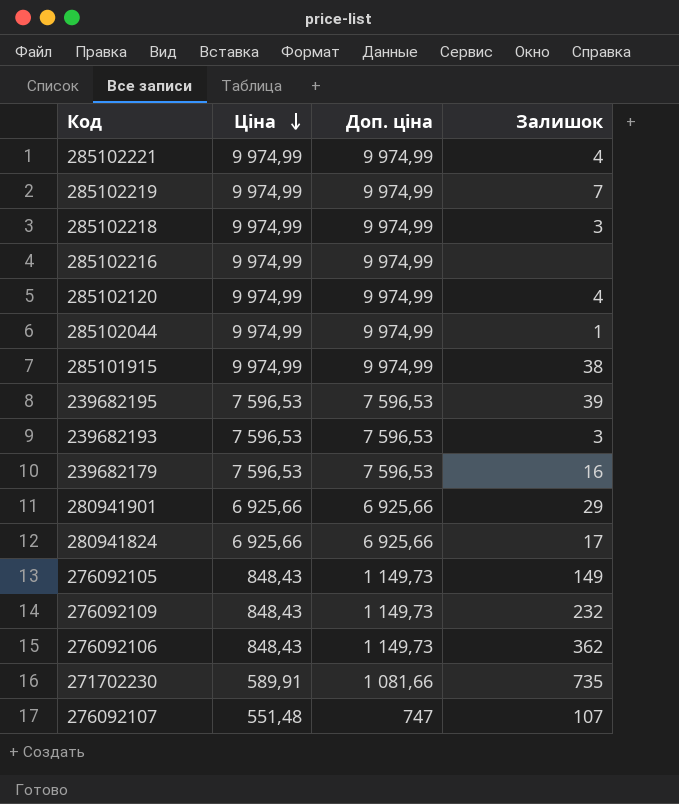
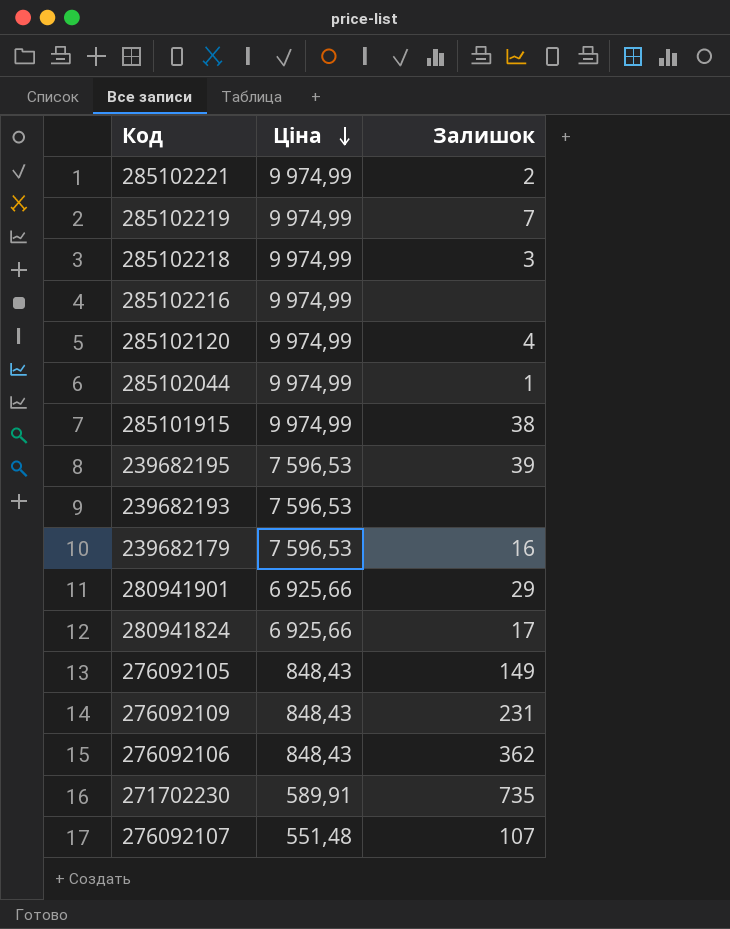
column Доп. ціна | position: 3 -> none
285102221 | Залишок: 4 -> 2
239682193 | Залишок: 3 -> none
276092109 | Залишок: 232 -> 231

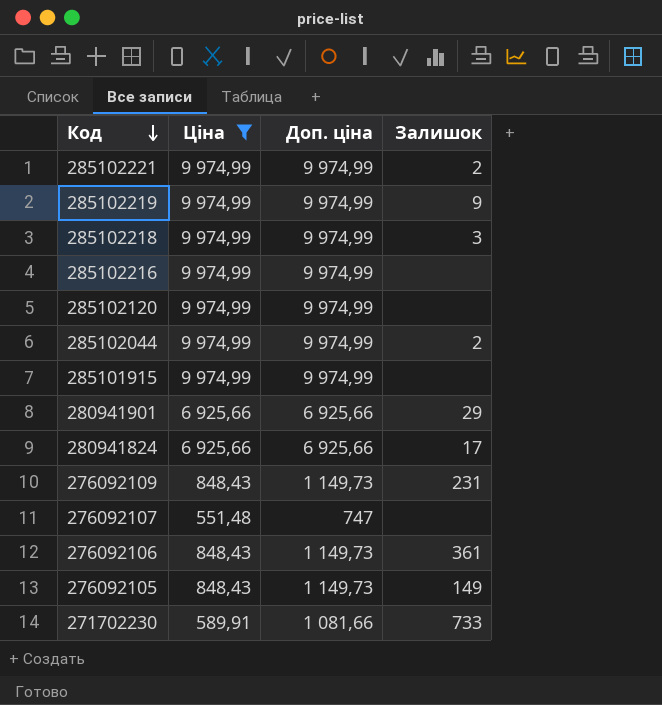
filter: none -> Ціна != 7 596,53
row order: Ціна descending -> Код descending
column Доп. ціна | position: none -> 3
285102219 | Залишок: 7 -> 9
285102120 | Залишок: 4 -> none
285102044 | Залишок: 1 -> 2
285101915 | Залишок: 38 -> none
276092107 | Залишок: 107 -> none
276092106 | Залишок: 362 -> 361
271702230 | Залишок: 735 -> 733

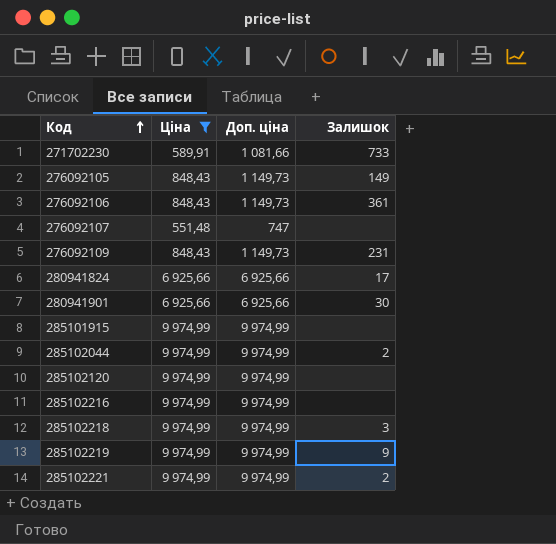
row order: Код descending -> Код ascending
280941901 | Залишок: 29 -> 30

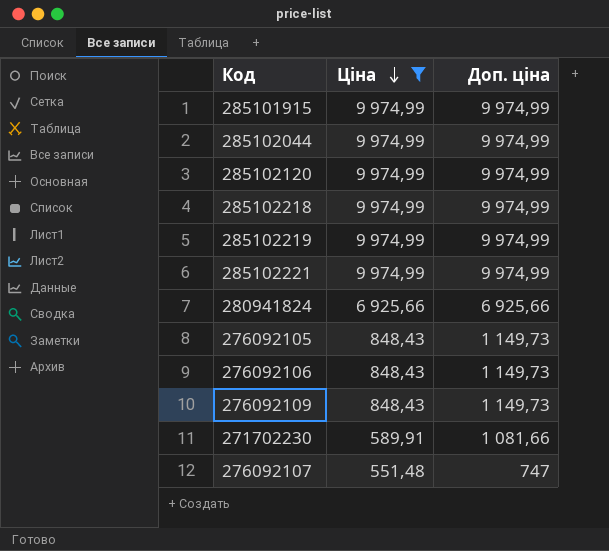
row order: Код ascending -> Ціна descending
column Залишок | position: 4 -> none
row 280941901: 6 925,66 | 6 925,66 | 30 -> none
row 285102216: 9 974,99 | 9 974,99 | none -> none

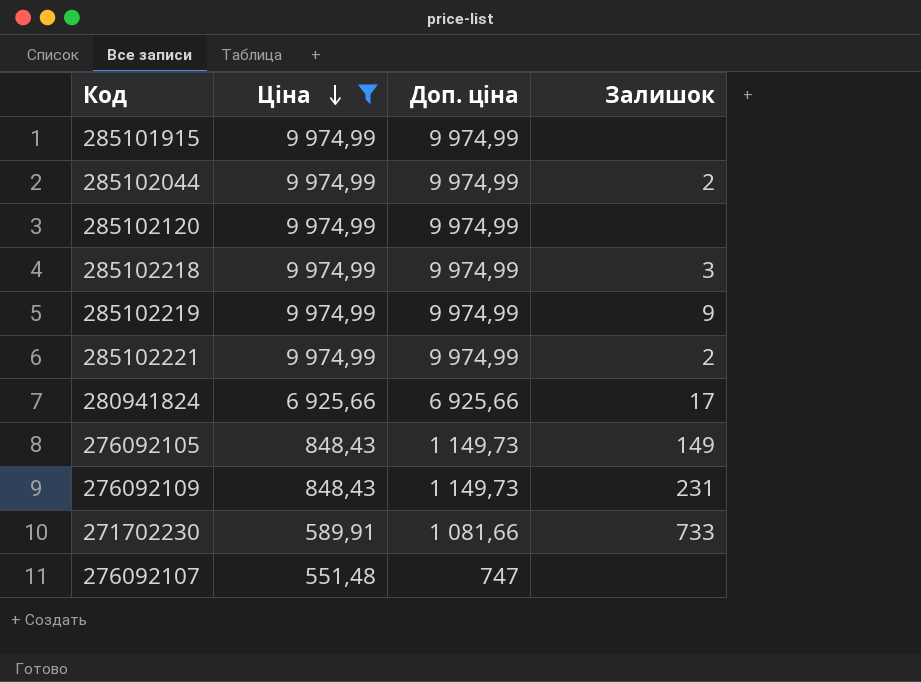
column Залишок | position: none -> 4
row 276092106: 848,43 | 1 149,73 -> none

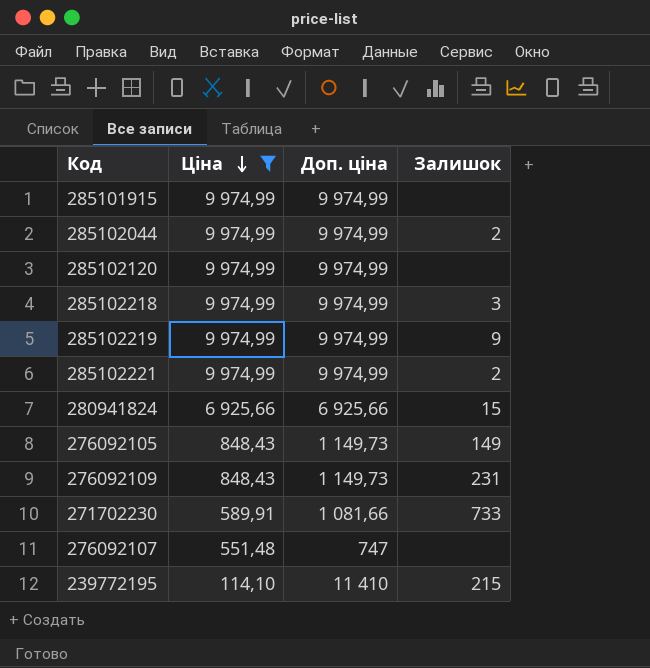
280941824 | Залишок: 17 -> 15
row 239772195: none -> 114,10 | 11 410 | 215

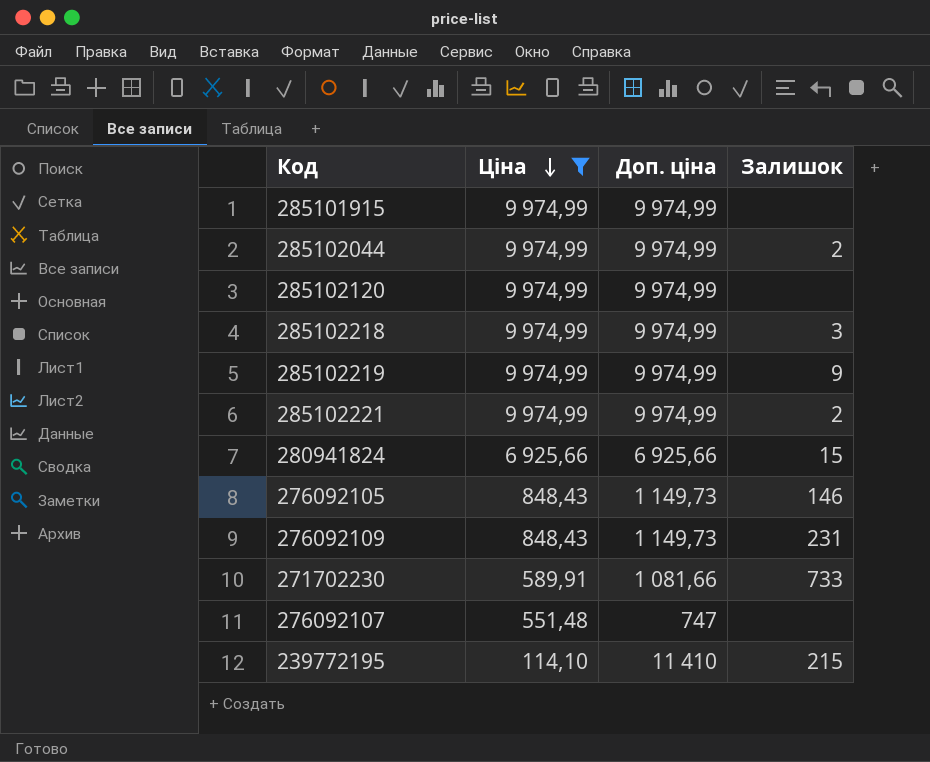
276092105 | Залишок: 149 -> 146

